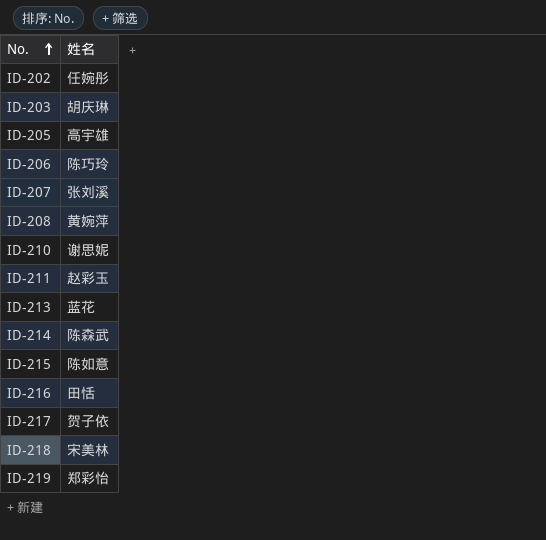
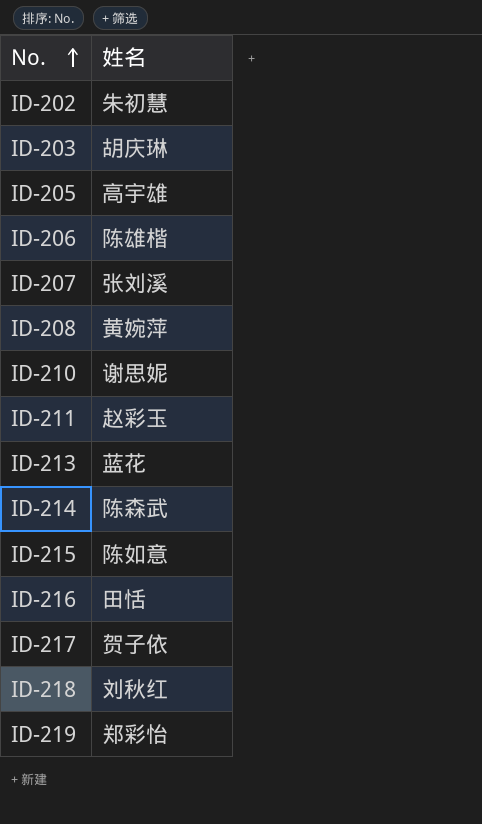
ID-202 | 姓名: 任婉彤 -> 朱初慧
ID-206 | 姓名: 陈巧玲 -> 陈雄楷
ID-218 | 姓名: 宋美林 -> 刘秋红

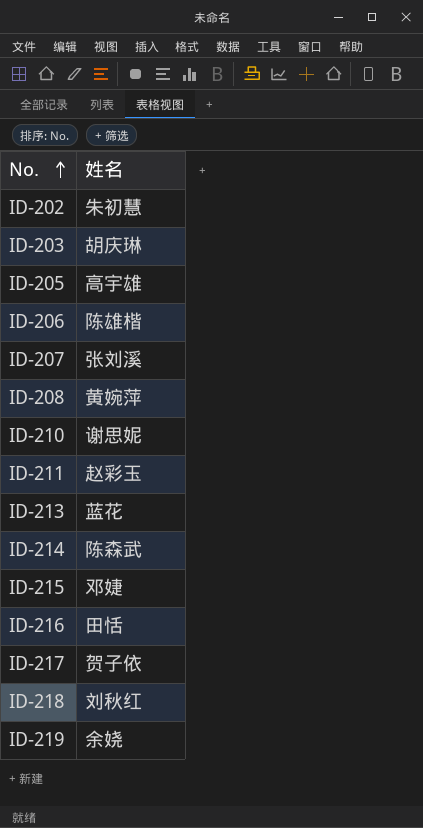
ID-215 | 姓名: 陈如意 -> 邓婕
ID-219 | 姓名: 郑彩怡 -> 余娆

